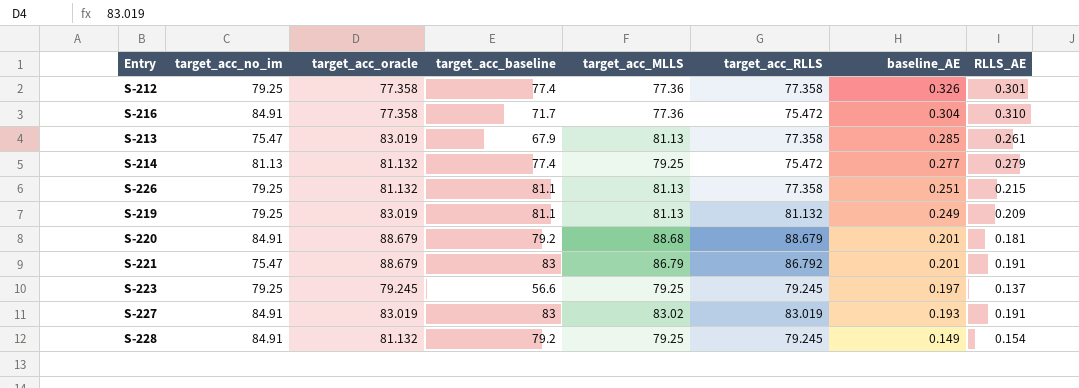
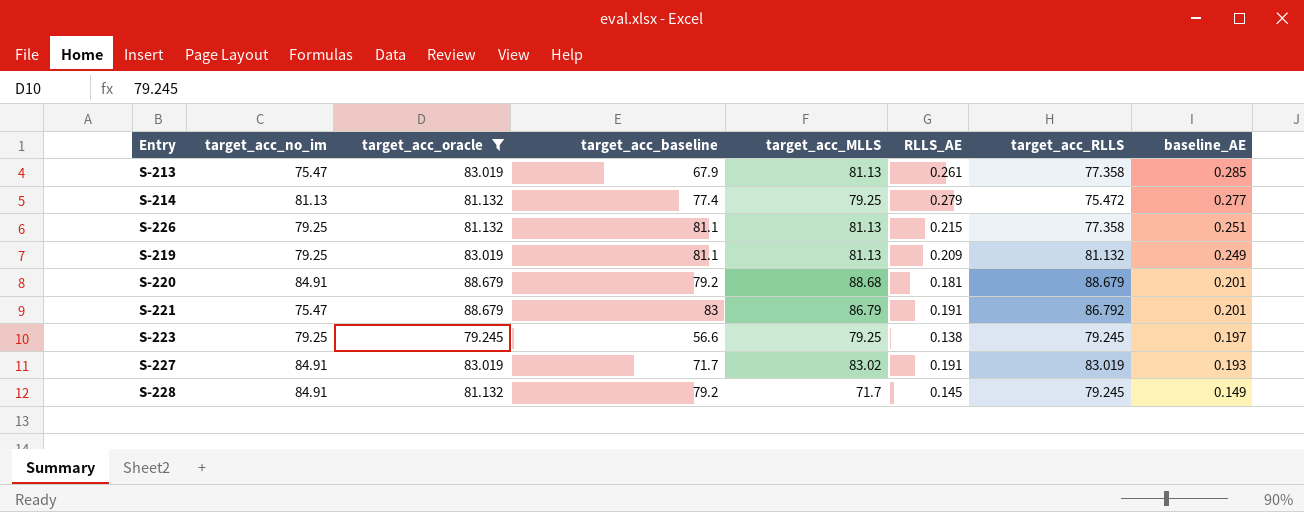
filter: none -> target_acc_oracle != 77.358
column RLLS_AE | position: 8 -> 6
S-223 | RLLS_AE: 0.137 -> 0.138
S-227 | target_acc_baseline: 83 -> 71.7
S-228 | target_acc_MLLS: 79.25 -> 71.7
S-228 | RLLS_AE: 0.154 -> 0.145

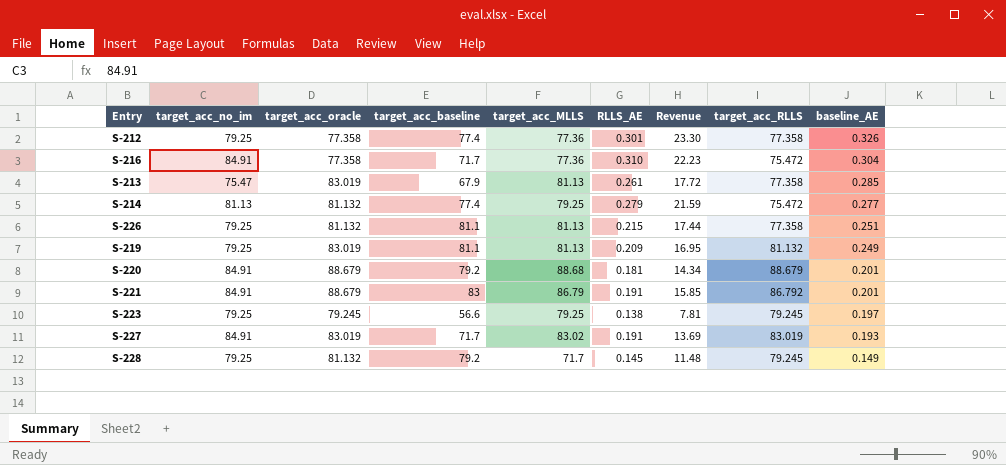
filter: target_acc_oracle != 77.358 -> none
column Revenue | formula: none -> [target_acc_baseline] * [RLLS_AE]
S-221 | target_acc_no_im: 75.47 -> 84.91
S-228 | target_acc_no_im: 84.91 -> 79.25

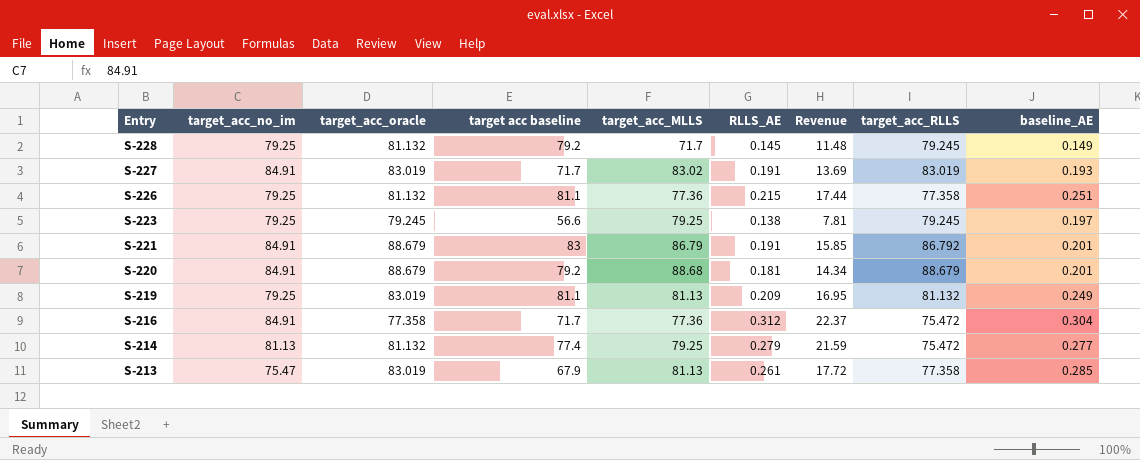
row order: baseline_AE descending -> Entry descending
column name: target_acc_baseline -> target acc baseline
row S-212: 79.25 | 77.358 | 77.4 | 77.36 | 0.301 | 23.30 | 77.358 | 0.326 -> none
S-226 | target_acc_MLLS: 81.13 -> 77.36
S-216 | RLLS_AE: 0.310 -> 0.312
S-216 | Revenue: 22.23 -> 22.37

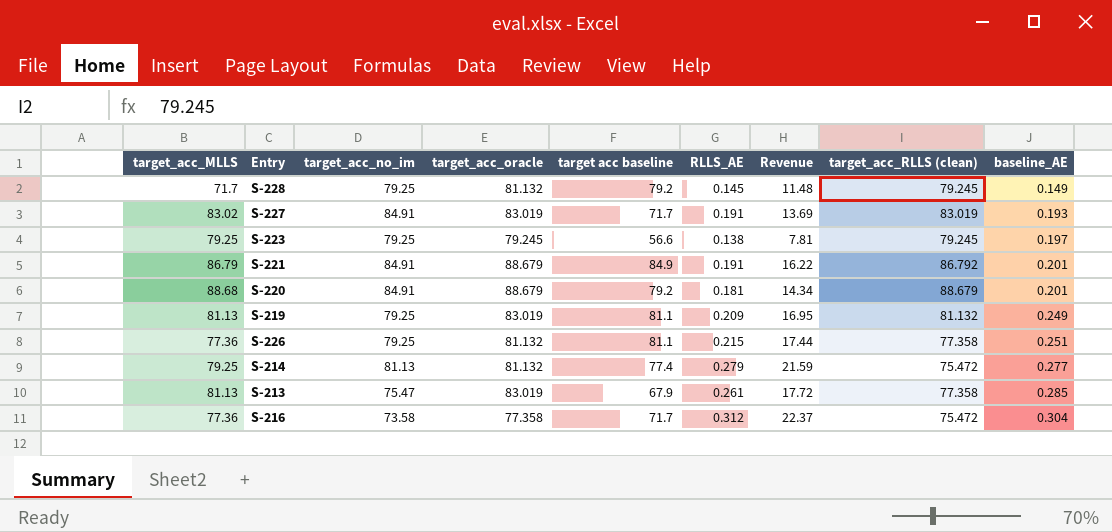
row order: Entry descending -> baseline_AE ascending
column target_acc_MLLS | position: 5 -> 1
column name: target_acc_RLLS -> target_acc_RLLS (clean)
S-221 | target acc baseline: 83 -> 84.9
S-221 | Revenue: 15.85 -> 16.22
S-216 | target_acc_no_im: 84.91 -> 73.58

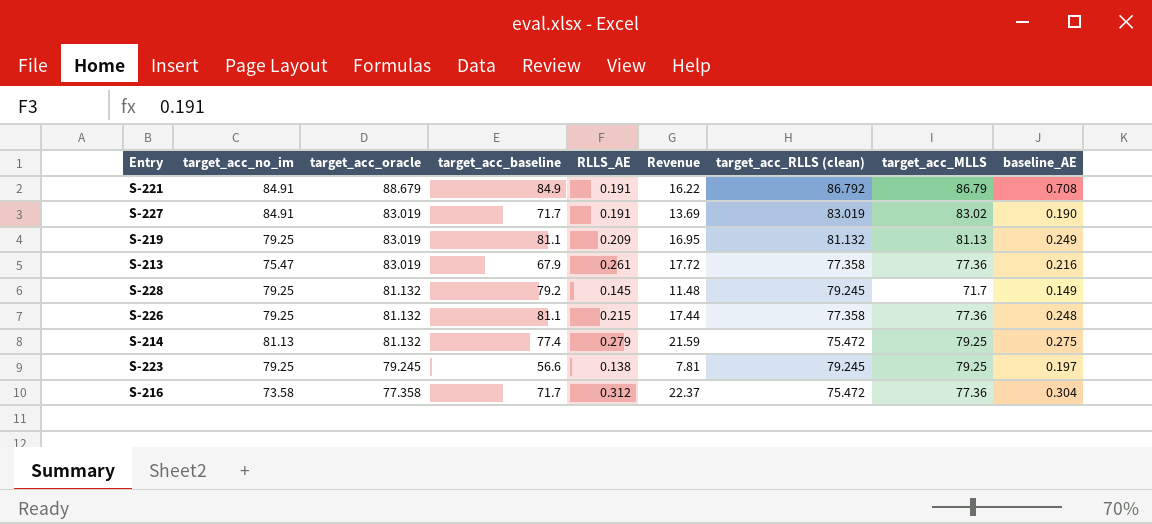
row order: baseline_AE ascending -> target_acc_oracle descending
column name: target acc baseline -> target_acc_baseline
column target_acc_MLLS | position: 1 -> 8
row S-220: 88.68 | 84.91 | 88.679 | 79.2 | 0.181 | 14.34 | 88.679 | 0.201 -> none
S-221 | baseline_AE: 0.201 -> 0.708
S-227 | baseline_AE: 0.193 -> 0.190
S-213 | target_acc_MLLS: 81.13 -> 77.36
S-213 | baseline_AE: 0.285 -> 0.216
S-226 | baseline_AE: 0.251 -> 0.248
S-214 | baseline_AE: 0.277 -> 0.275

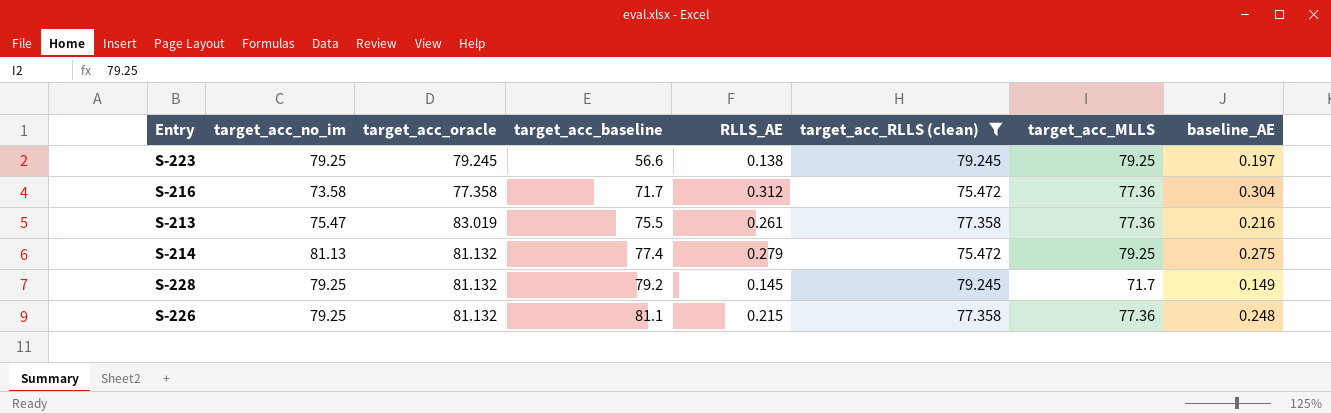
filter: none -> target_acc_RLLS (clean) <= 79.245
row order: target_acc_oracle descending -> target_acc_baseline ascending
column Revenue | formula: [target_acc_baseline] * [RLLS_AE] -> none
S-213 | target_acc_baseline: 67.9 -> 75.5

